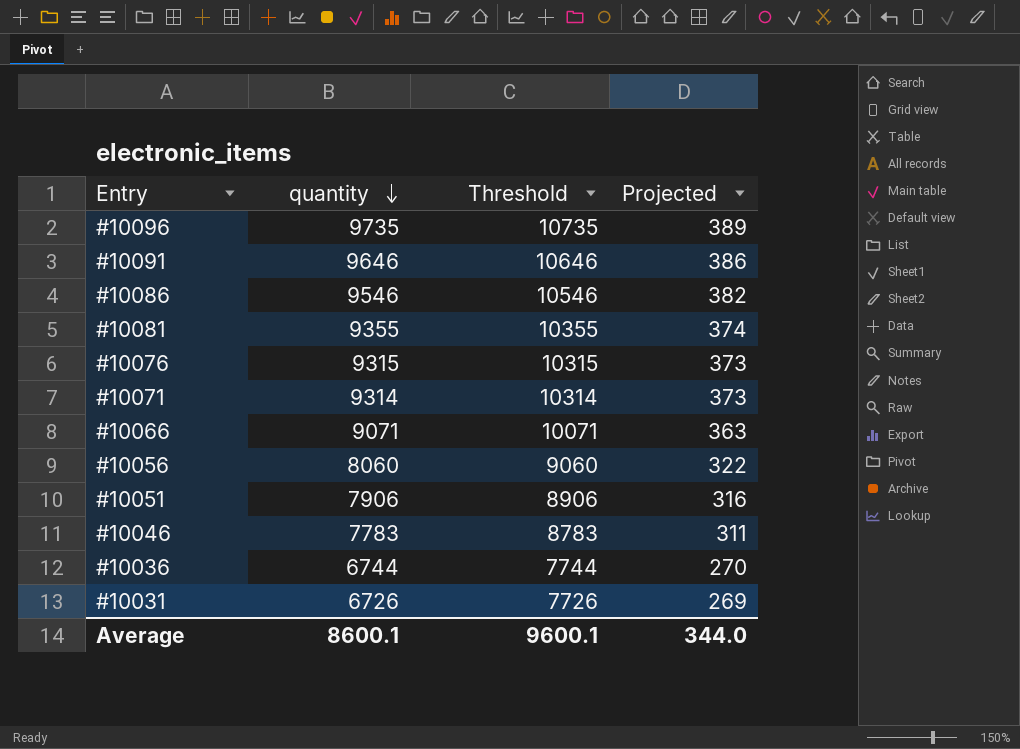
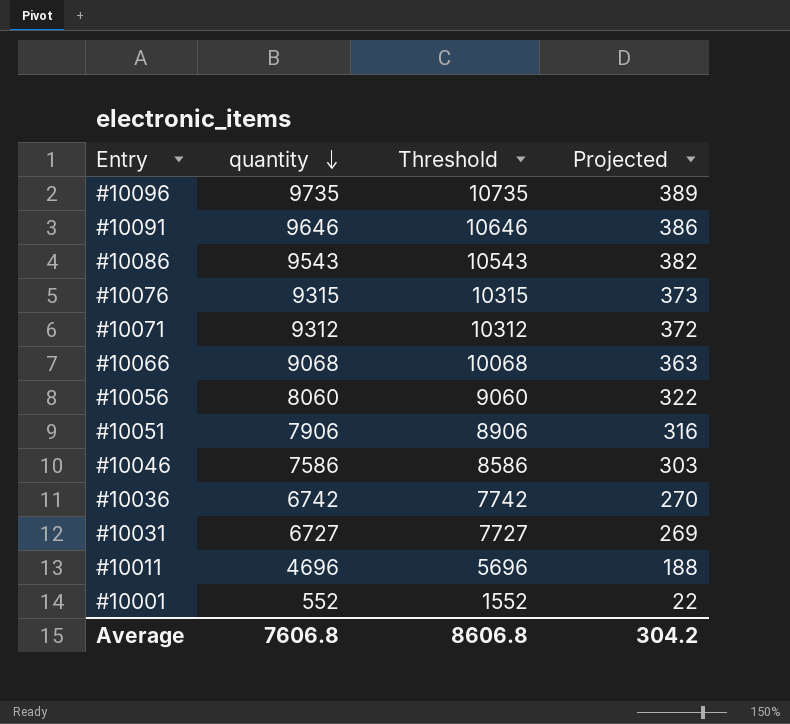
row #10081: 9355 | 10355 | 374 -> none
#10086 | quantity: 9546 -> 9543
#10086 | Threshold: 10546 -> 10543
#10071 | quantity: 9314 -> 9312
#10071 | Threshold: 10314 -> 10312
#10071 | Projected: 373 -> 372
#10066 | quantity: 9071 -> 9068
#10066 | Threshold: 10071 -> 10068
#10046 | quantity: 7783 -> 7586
#10046 | Threshold: 8783 -> 8586
#10046 | Projected: 311 -> 303
#10036 | quantity: 6744 -> 6742
#10036 | Threshold: 7744 -> 7742
#10031 | quantity: 6726 -> 6727
#10031 | Threshold: 7726 -> 7727
row #10011: none -> 4696 | 5696 | 188
row #10001: none -> 552 | 1552 | 22
Average | quantity: 8600.1 -> 7606.8
Average | Threshold: 9600.1 -> 8606.8
Average | Projected: 344.0 -> 304.2

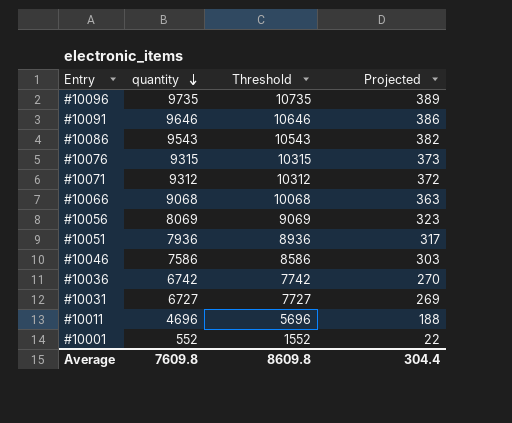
#10056 | quantity: 8060 -> 8069
#10056 | Threshold: 9060 -> 9069
#10056 | Projected: 322 -> 323
#10051 | quantity: 7906 -> 7936
#10051 | Threshold: 8906 -> 8936
#10051 | Projected: 316 -> 317
Average | quantity: 7606.8 -> 7609.8
Average | Threshold: 8606.8 -> 8609.8
Average | Projected: 304.2 -> 304.4

